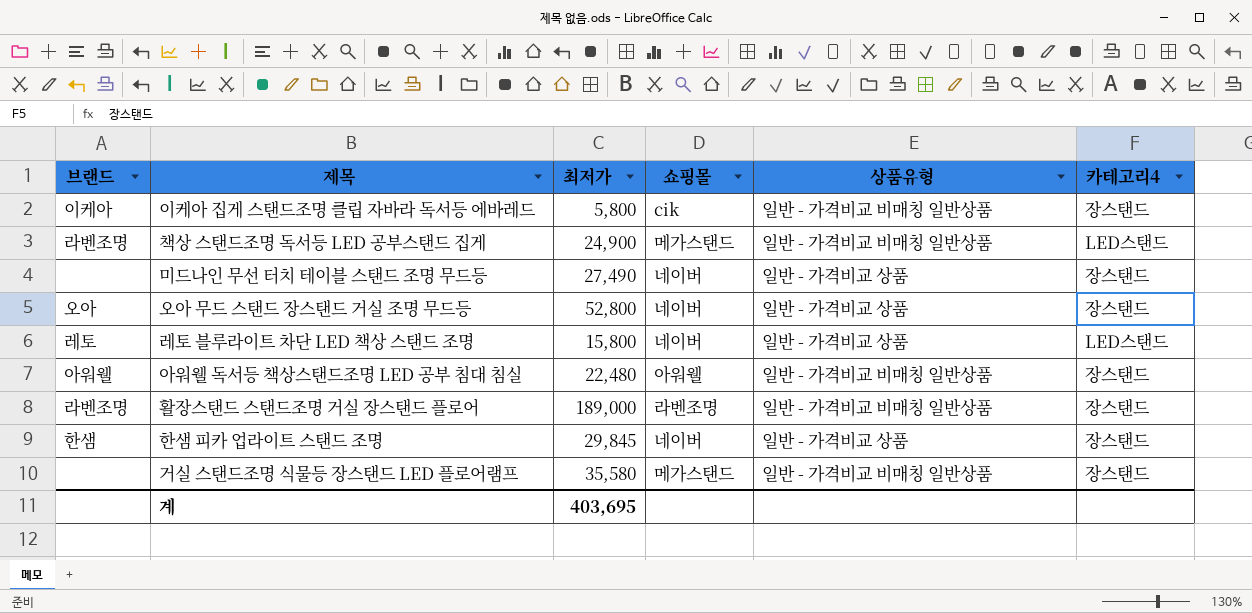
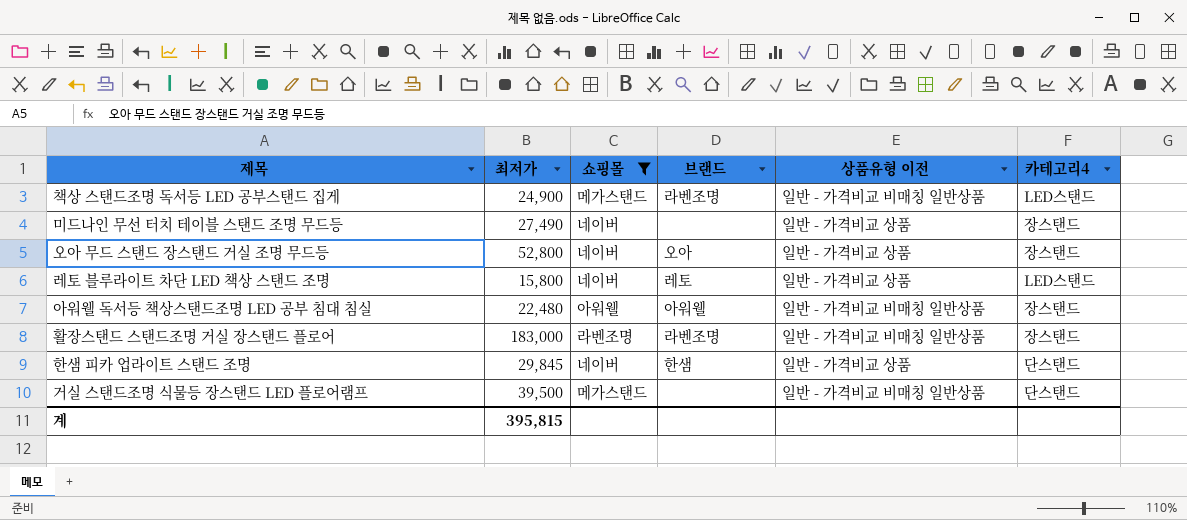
filter: none -> 쇼핑몰 != cik
column 브랜드 | position: 1 -> 4
column name: 상품유형 -> 상품유형 이전
활장스탠드 스탠드조명 거실 장스탠드 플로어 | 최저가: 189,000 -> 183,000
한샘 피카 업라이트 스탠드 조명 | 카테고리4: 장스탠드 -> 단스탠드
거실 스탠드조명 식물등 장스탠드 LED 플로어램프 | 최저가: 35,580 -> 39,500
거실 스탠드조명 식물등 장스탠드 LED 플로어램프 | 카테고리4: 장스탠드 -> 단스탠드
계 | 최저가: 403,695 -> 395,815

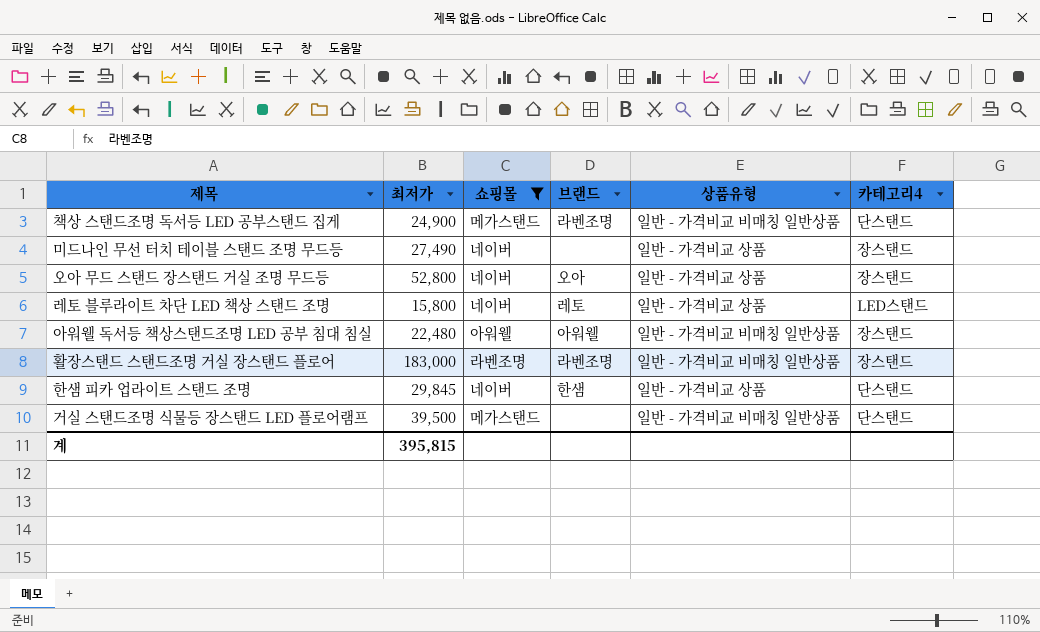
column name: 상품유형 이전 -> 상품유형
책상 스탠드조명 독서등 LED 공부스탠드 집게 | 카테고리4: LED스탠드 -> 단스탠드

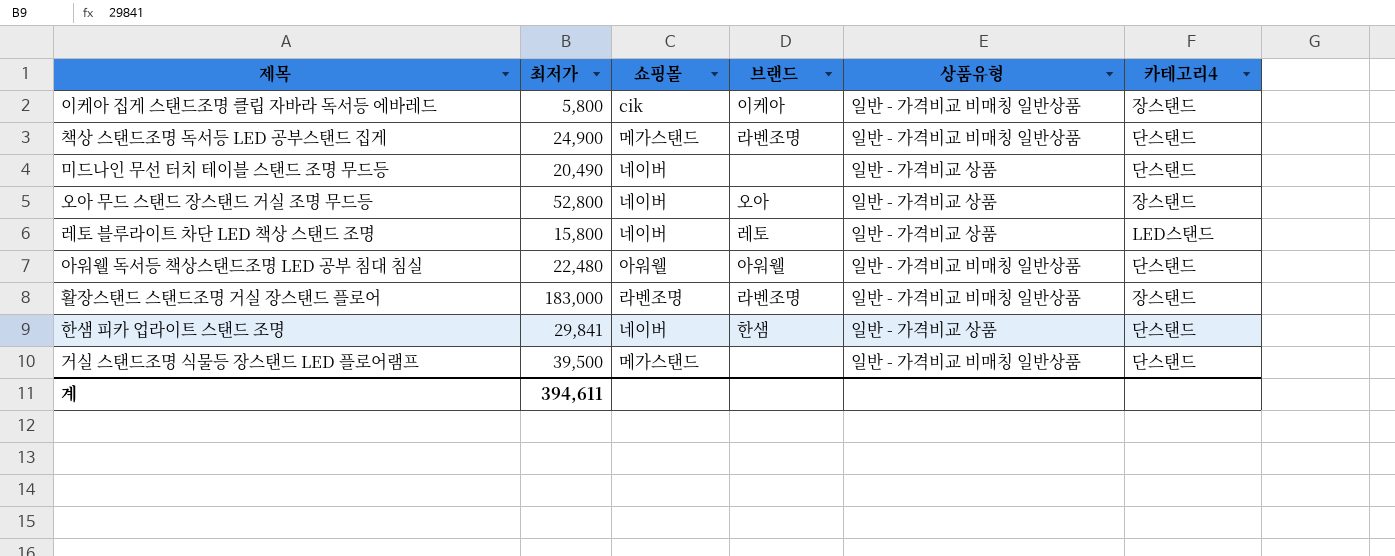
filter: 쇼핑몰 != cik -> none
미드나인 무선 터치 테이블 스탠드 조명 무드등 | 최저가: 27,490 -> 20,490
미드나인 무선 터치 테이블 스탠드 조명 무드등 | 카테고리4: 장스탠드 -> 단스탠드
아워웰 독서등 책상스탠드조명 LED 공부 침대 침실 | 카테고리4: 장스탠드 -> 단스탠드
한샘 피카 업라이트 스탠드 조명 | 최저가: 29,845 -> 29,841
계 | 최저가: 395,815 -> 394,611

